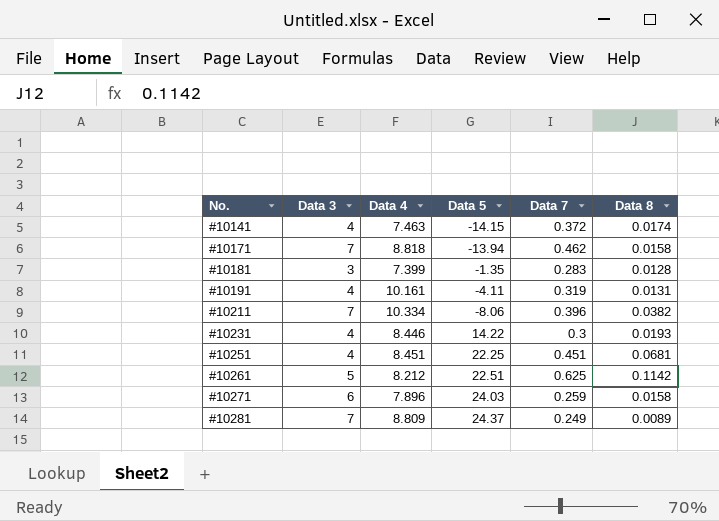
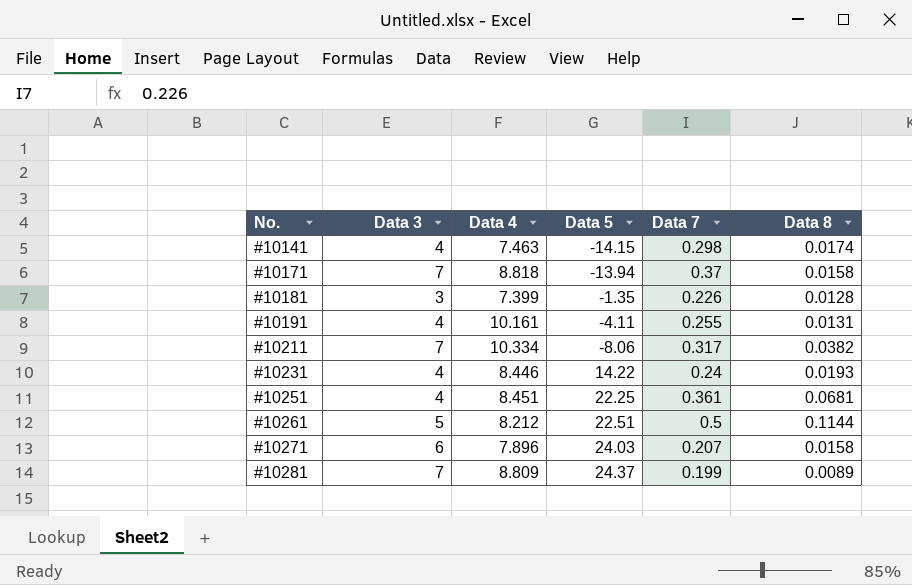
#10141 | Data 7: 0.372 -> 0.298
#10171 | Data 7: 0.462 -> 0.37
#10181 | Data 7: 0.283 -> 0.226
#10191 | Data 7: 0.319 -> 0.255
#10211 | Data 7: 0.396 -> 0.317
#10231 | Data 7: 0.3 -> 0.24
#10251 | Data 7: 0.451 -> 0.361
#10261 | Data 7: 0.625 -> 0.5
#10261 | Data 8: 0.1142 -> 0.1144
#10271 | Data 7: 0.259 -> 0.207
#10281 | Data 7: 0.249 -> 0.199

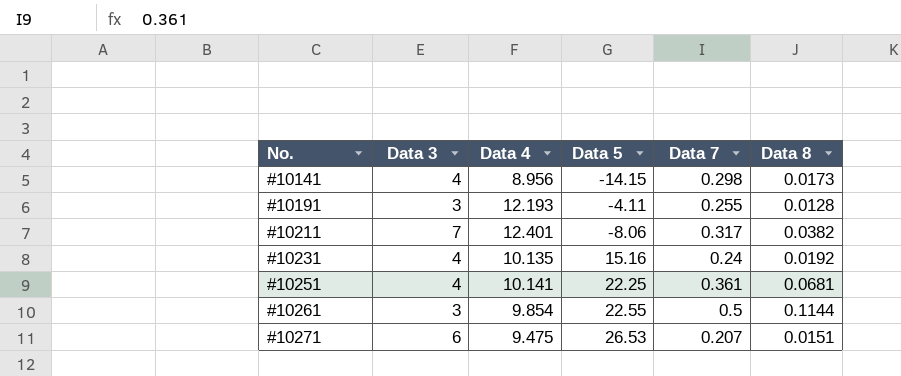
row #10171: 7 | 8.818 | -13.94 | 0.37 | 0.0158 -> none
row #10181: 3 | 7.399 | -1.35 | 0.226 | 0.0128 -> none
row #10281: 7 | 8.809 | 24.37 | 0.199 | 0.0089 -> none
#10141 | Data 4: 7.463 -> 8.956
#10141 | Data 8: 0.0174 -> 0.0173
#10191 | Data 3: 4 -> 3
#10191 | Data 4: 10.161 -> 12.193
#10191 | Data 8: 0.0131 -> 0.0128
#10211 | Data 4: 10.334 -> 12.401
#10231 | Data 4: 8.446 -> 10.135
#10231 | Data 5: 14.22 -> 15.16
#10231 | Data 8: 0.0193 -> 0.0192
#10251 | Data 4: 8.451 -> 10.141
#10261 | Data 3: 5 -> 3
#10261 | Data 4: 8.212 -> 9.854
#10261 | Data 5: 22.51 -> 22.55
#10271 | Data 4: 7.896 -> 9.475
#10271 | Data 5: 24.03 -> 26.53
#10271 | Data 8: 0.0158 -> 0.0151

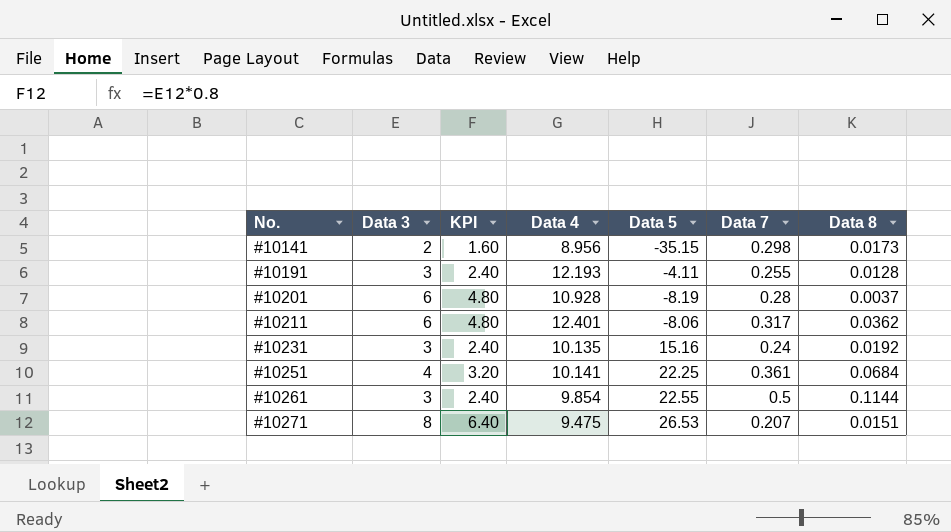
column KPI | formula: none -> [Data 3] * 0.8
#10141 | Data 3: 4 -> 2
#10141 | Data 5: -14.15 -> -35.15
row #10201: none -> 6 | 4.80 | 10.928 | -8.19 | 0.28 | 0.0037
#10211 | Data 3: 7 -> 6
#10211 | Data 8: 0.0382 -> 0.0362
#10231 | Data 3: 4 -> 3
#10251 | Data 8: 0.0681 -> 0.0684
#10271 | Data 3: 6 -> 8

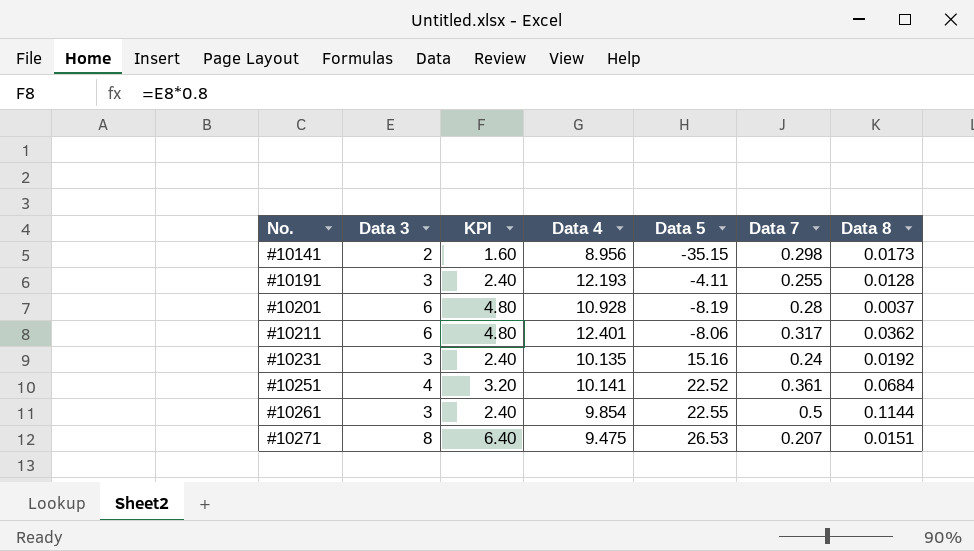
#10251 | Data 5: 22.25 -> 22.52

